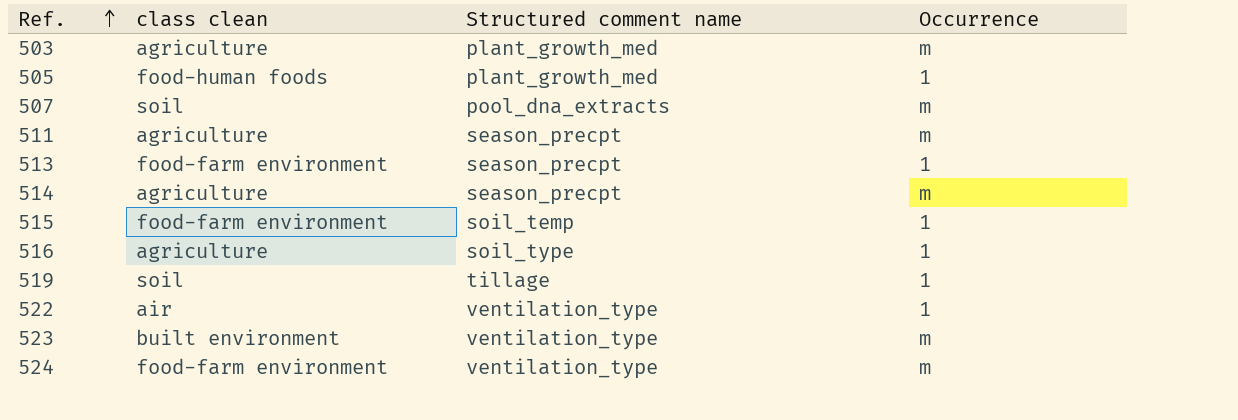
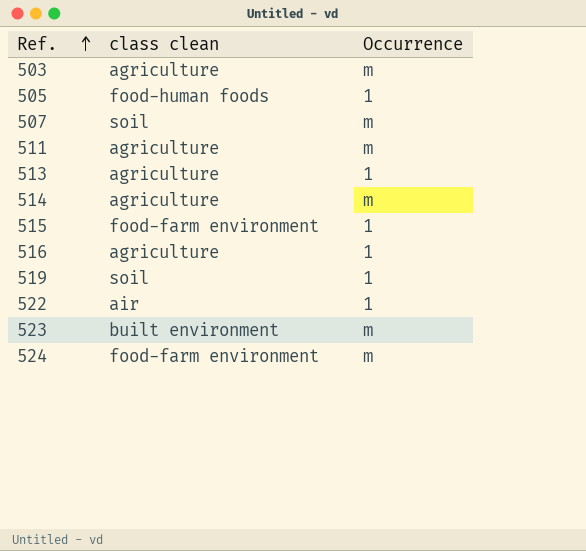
column Structured comment name | position: 3 -> none
513 | class clean: food-farm environment -> agriculture

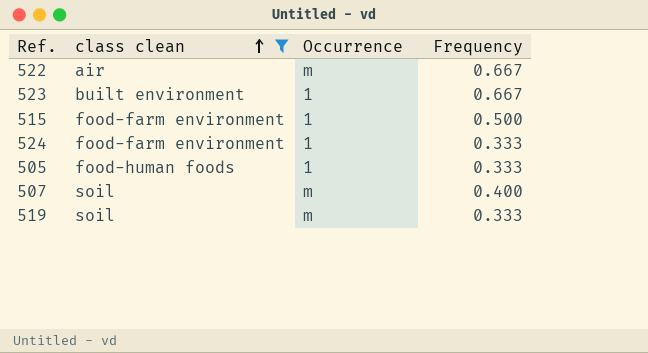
filter: none -> class clean != agriculture
row order: Ref. ascending -> class clean ascending
column Frequency | position: none -> 4
522 | Occurrence: 1 -> m
523 | Occurrence: m -> 1
524 | Occurrence: m -> 1
519 | Occurrence: 1 -> m

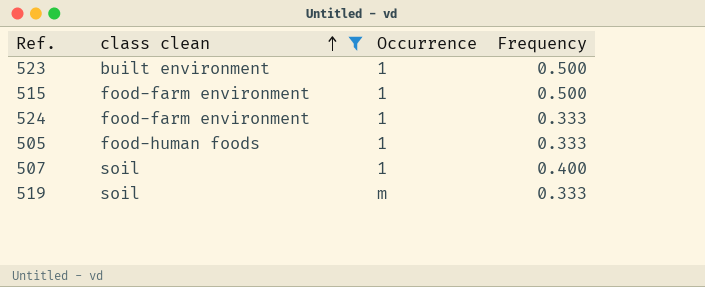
row 522: air | m | 0.667 -> none
523 | Frequency: 0.667 -> 0.500
507 | Occurrence: m -> 1

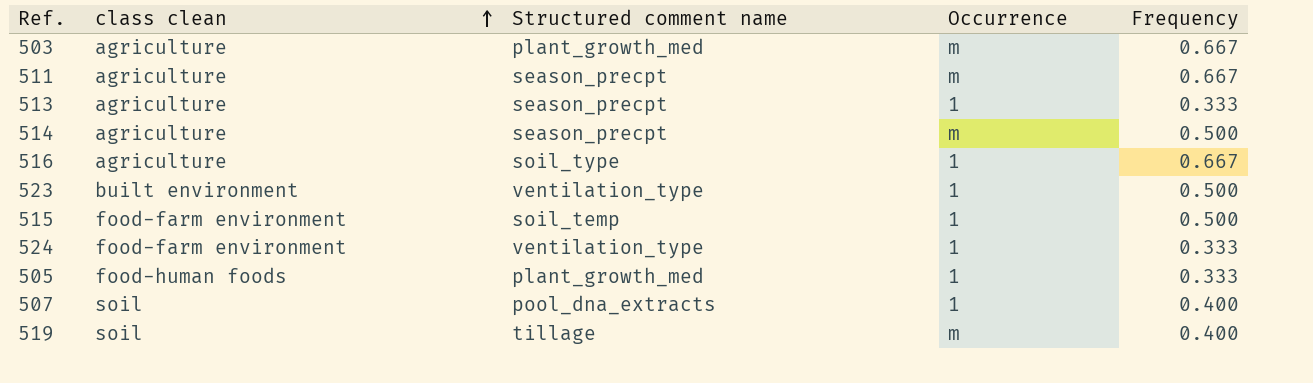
filter: class clean != agriculture -> none
column Structured comment name | position: none -> 3
519 | Frequency: 0.333 -> 0.400

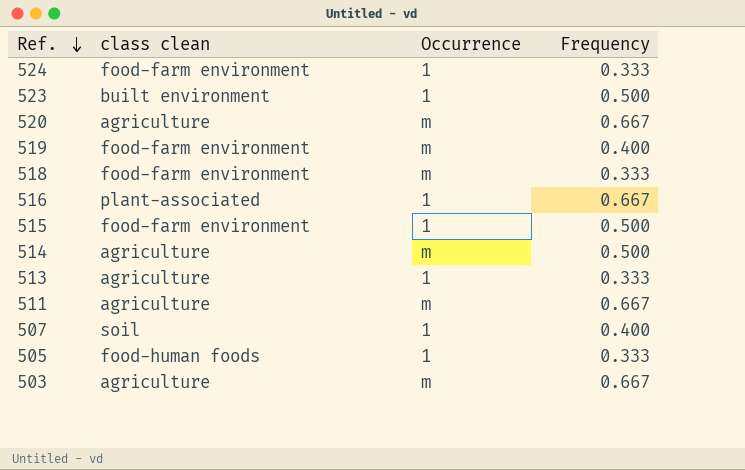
row order: class clean ascending -> Ref. descending
column Structured comment name | position: 3 -> none
row 520: none -> agriculture | m | 0.667
519 | class clean: soil -> food-farm environment
row 518: none -> food-farm environment | m | 0.333
516 | class clean: agriculture -> plant-associated

